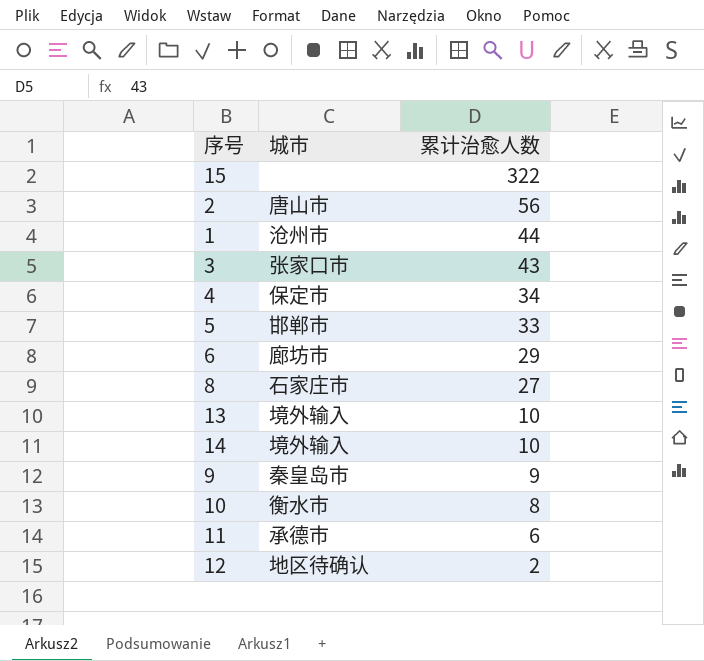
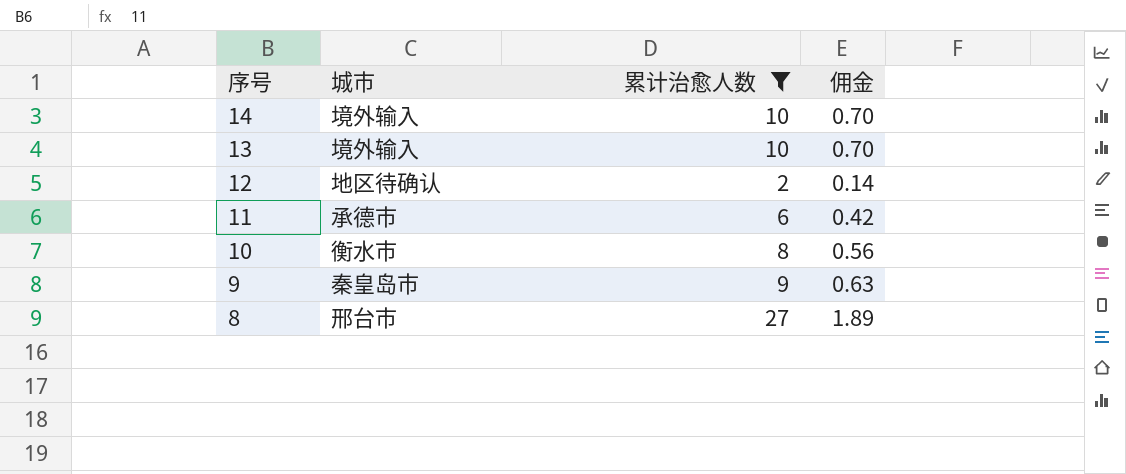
filter: none -> 累计治愈人数 <= 27
row order: 累计治愈人数 descending -> 序号 descending
column 佣金 | formula: none -> [累计治愈人数] * 0.07
8 | 城市: 石家庄市 -> 邢台市

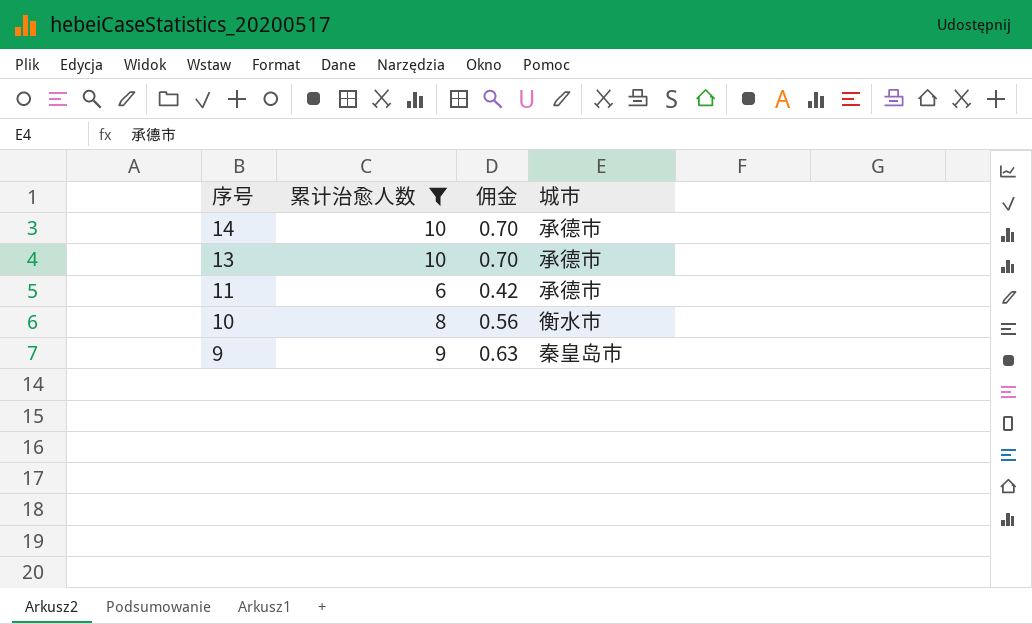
column 城市 | position: 2 -> 4
row 12: 地区待确认 | 2 | 0.14 -> none
row 8: 邢台市 | 27 | 1.89 -> none
14 | 城市: 境外输入 -> 承德市
13 | 城市: 境外输入 -> 承德市

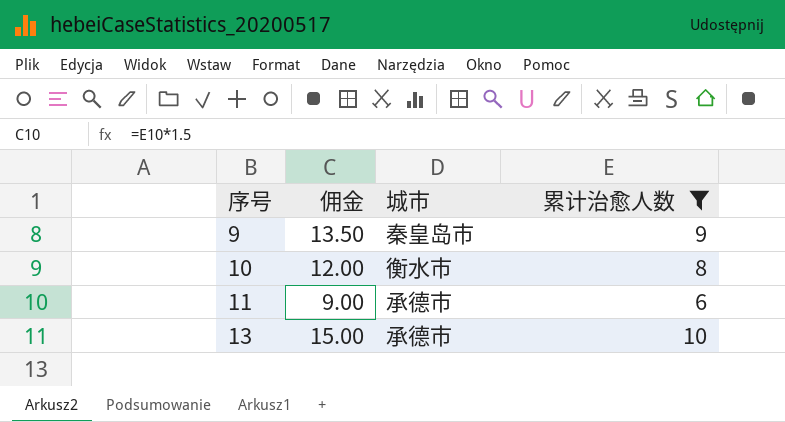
row order: 序号 descending -> 序号 ascending
column 佣金 | formula: [累计治愈人数] * 0.07 -> [累计治愈人数] * 1.5
column 累计治愈人数 | position: 2 -> 4
row 14: 10 | 0.70 | 承德市 -> none

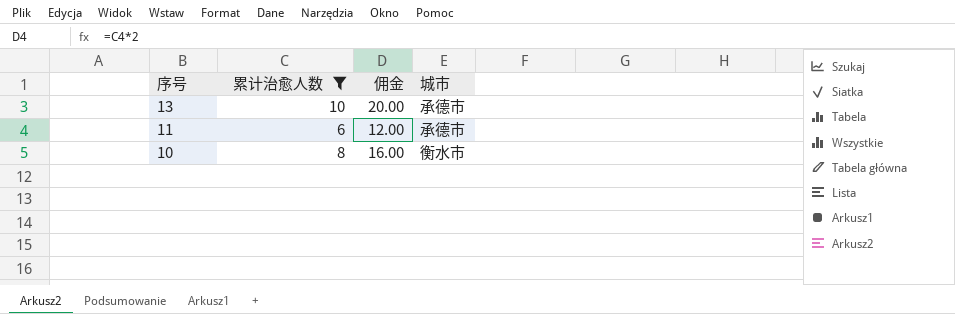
row order: 序号 ascending -> 序号 descending
column 累计治愈人数 | position: 4 -> 2
column 佣金 | formula: [累计治愈人数] * 1.5 -> [累计治愈人数] * 2
row 9: 13.50 | 秦皇岛市 | 9 -> none

